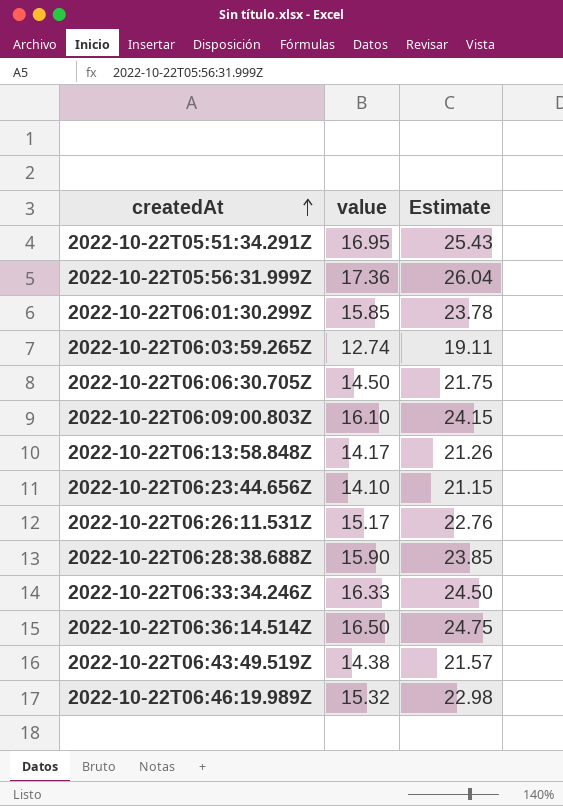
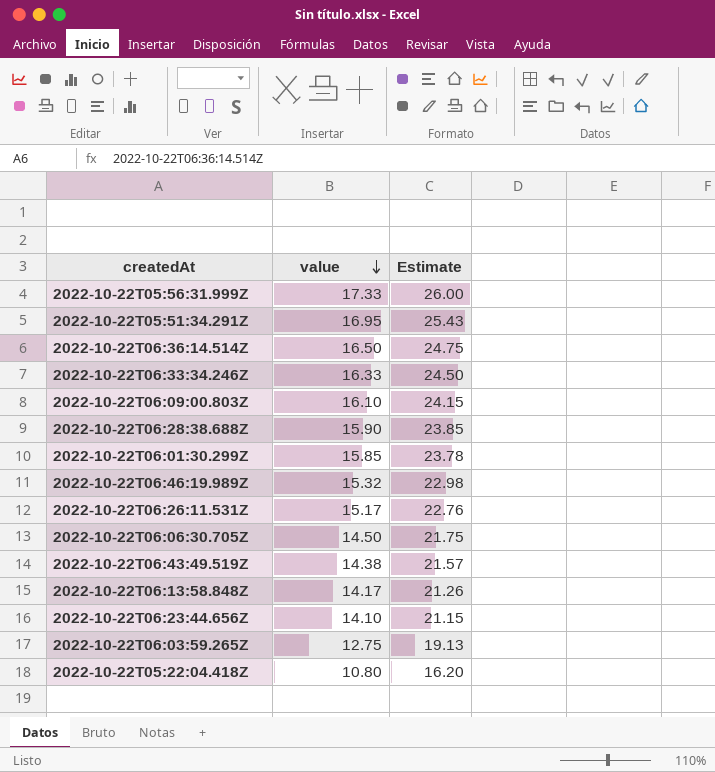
row order: createdAt ascending -> value descending
2022-10-22T05:56:31.999Z | value: 17.36 -> 17.33
2022-10-22T05:56:31.999Z | Estimate: 26.04 -> 26.00
2022-10-22T06:03:59.265Z | value: 12.74 -> 12.75
2022-10-22T06:03:59.265Z | Estimate: 19.11 -> 19.13
row 2022-10-22T05:22:04.418Z: none -> 10.80 | 16.20

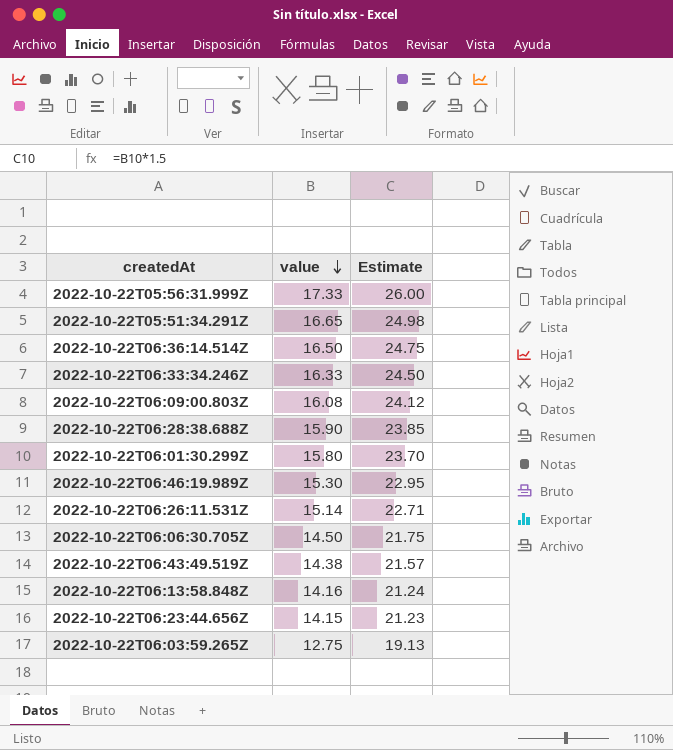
row 2022-10-22T05:22:04.418Z: 10.80 | 16.20 -> none
2022-10-22T05:51:34.291Z | value: 16.95 -> 16.65
2022-10-22T05:51:34.291Z | Estimate: 25.43 -> 24.98
2022-10-22T06:09:00.803Z | value: 16.10 -> 16.08
2022-10-22T06:09:00.803Z | Estimate: 24.15 -> 24.12
2022-10-22T06:01:30.299Z | value: 15.85 -> 15.80
2022-10-22T06:01:30.299Z | Estimate: 23.78 -> 23.70
2022-10-22T06:46:19.989Z | value: 15.32 -> 15.30
2022-10-22T06:46:19.989Z | Estimate: 22.98 -> 22.95
2022-10-22T06:26:11.531Z | value: 15.17 -> 15.14
2022-10-22T06:26:11.531Z | Estimate: 22.76 -> 22.71
2022-10-22T06:13:58.848Z | value: 14.17 -> 14.16
2022-10-22T06:13:58.848Z | Estimate: 21.26 -> 21.24
2022-10-22T06:23:44.656Z | value: 14.10 -> 14.15
2022-10-22T06:23:44.656Z | Estimate: 21.15 -> 21.23

